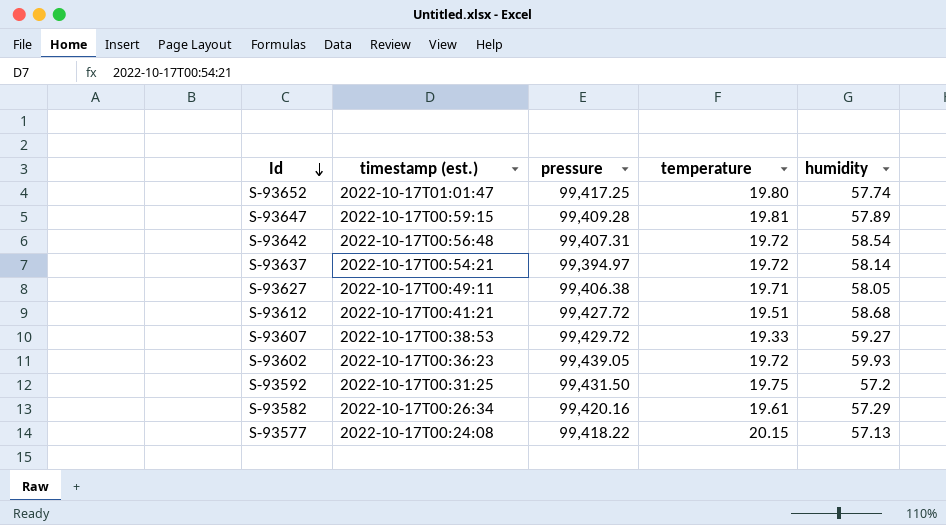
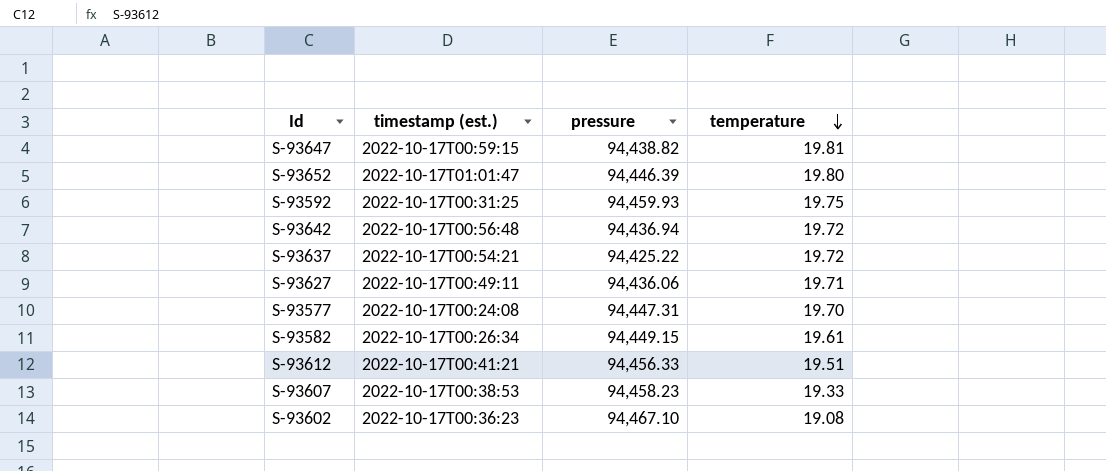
row order: Id descending -> temperature descending
column humidity | position: 5 -> none
S-93647 | pressure: 99,409.28 -> 94,438.82
S-93652 | pressure: 99,417.25 -> 94,446.39
S-93592 | pressure: 99,431.50 -> 94,459.93
S-93642 | pressure: 99,407.31 -> 94,436.94
S-93637 | pressure: 99,394.97 -> 94,425.22
S-93627 | pressure: 99,406.38 -> 94,436.06
S-93577 | pressure: 99,418.22 -> 94,447.31
S-93577 | temperature: 20.15 -> 19.70
S-93582 | pressure: 99,420.16 -> 94,449.15
S-93612 | pressure: 99,427.72 -> 94,456.33
S-93607 | pressure: 99,429.72 -> 94,458.23
S-93602 | pressure: 99,439.05 -> 94,467.10
S-93602 | temperature: 19.72 -> 19.08

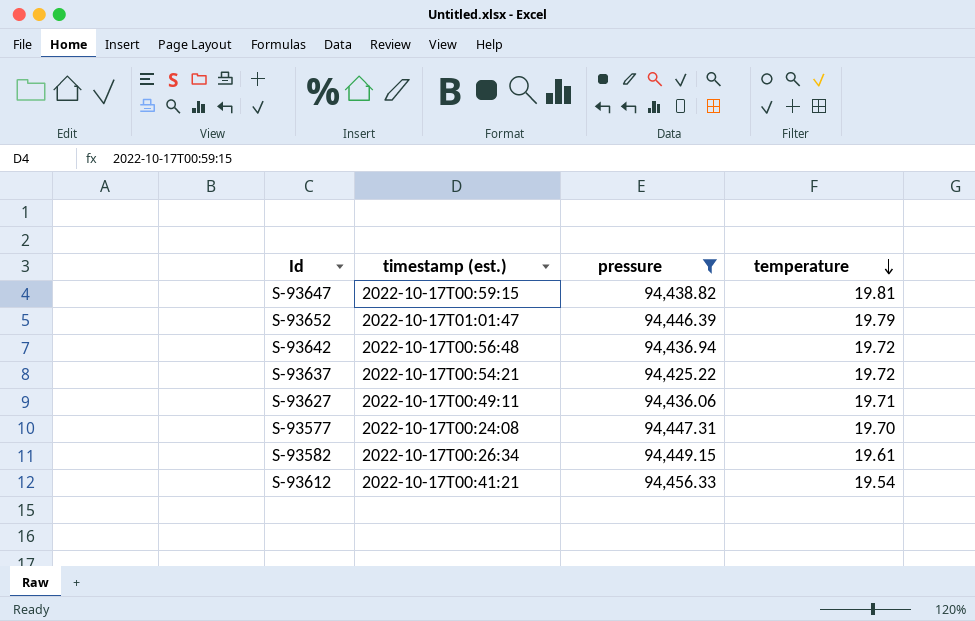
filter: none -> pressure <= 94,456.33
S-93652 | temperature: 19.80 -> 19.79
S-93612 | temperature: 19.51 -> 19.54

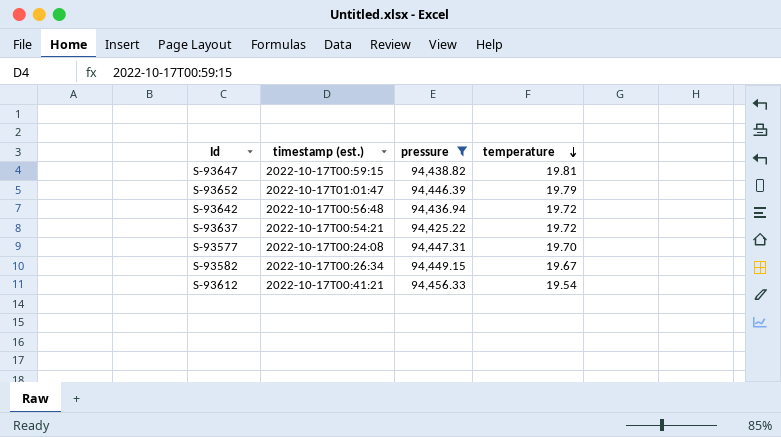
row S-93627: 2022-10-17T00:49:11 | 94,436.06 | 19.71 -> none
S-93582 | temperature: 19.61 -> 19.67

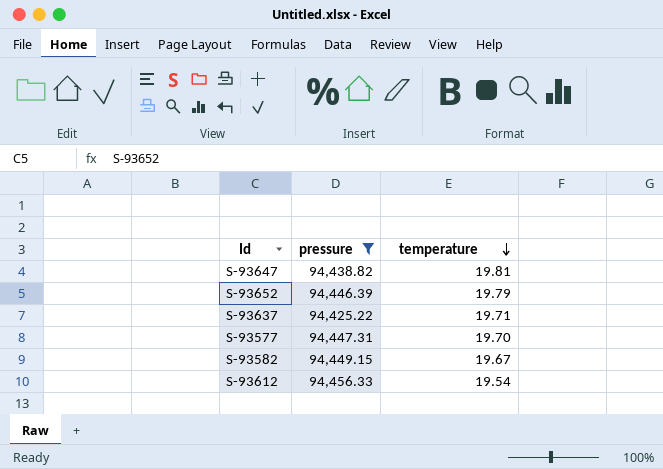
column timestamp (est.) | position: 2 -> none
row S-93642: 2022-10-17T00:56:48 | 94,436.94 | 19.72 -> none
S-93637 | temperature: 19.72 -> 19.71

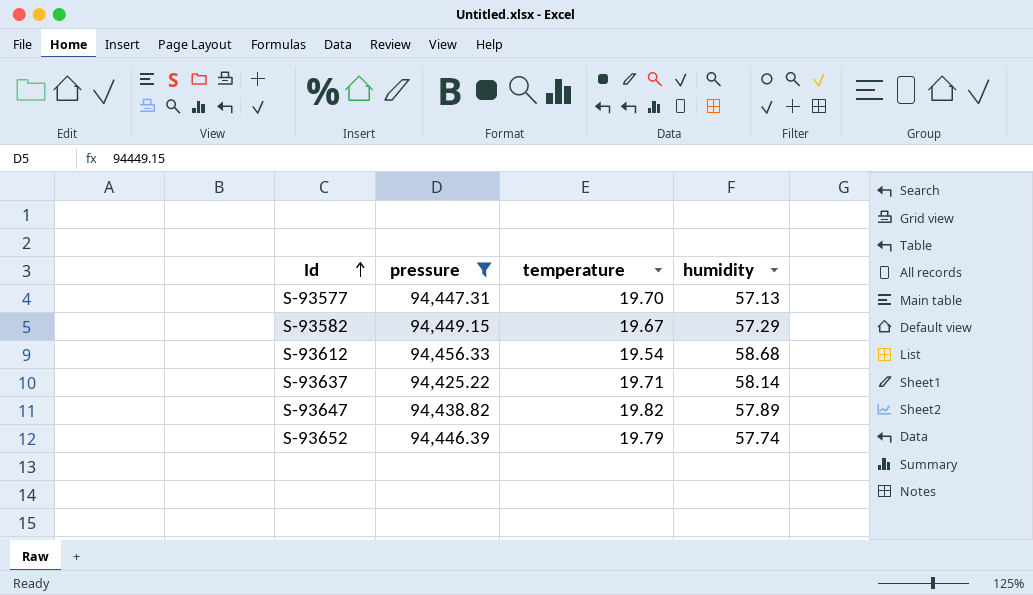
row order: temperature descending -> Id ascending
column humidity | position: none -> 4
S-93647 | temperature: 19.81 -> 19.82

